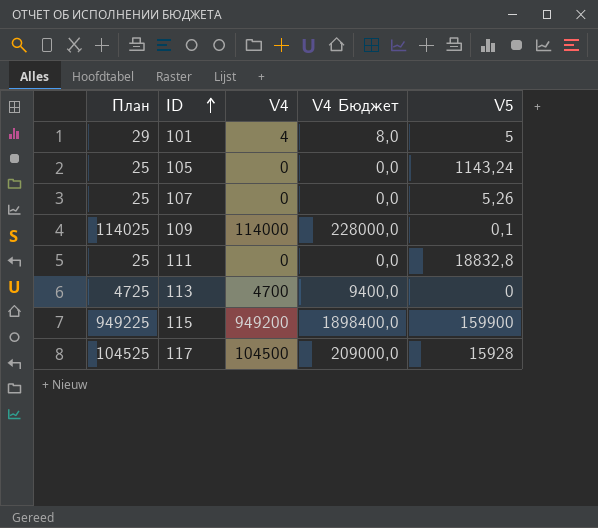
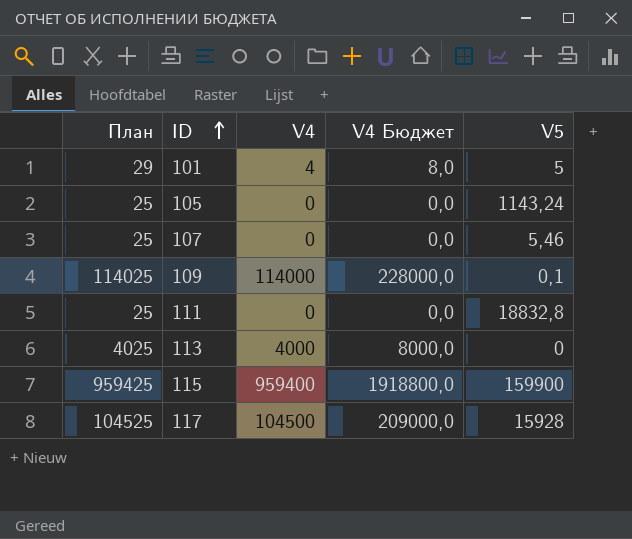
107 | V5: 5,26 -> 5,46
113 | План: 4725 -> 4025
113 | V4: 4700 -> 4000
113 | V4 Бюджет: 9400,0 -> 8000,0
115 | План: 949225 -> 959425
115 | V4: 949200 -> 959400
115 | V4 Бюджет: 1898400,0 -> 1918800,0

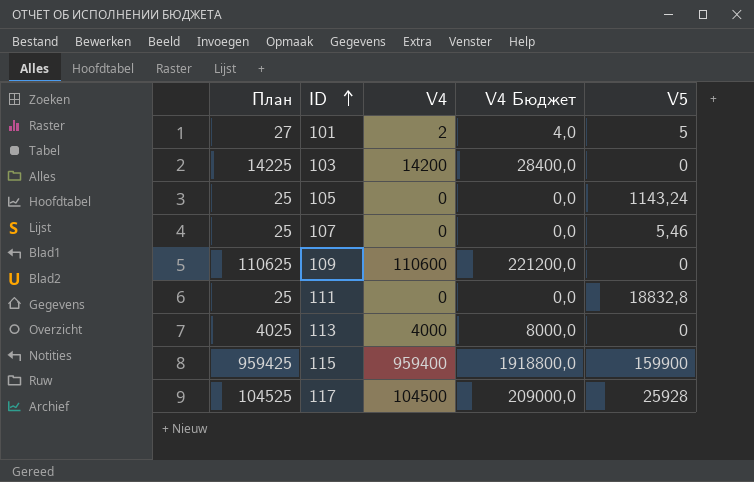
101 | План: 29 -> 27
101 | V4: 4 -> 2
101 | V4 Бюджет: 8,0 -> 4,0
row 103: none -> 14225 | 14200 | 28400,0 | 0
109 | План: 114025 -> 110625
109 | V4: 114000 -> 110600
109 | V4 Бюджет: 228000,0 -> 221200,0
109 | V5: 0,1 -> 0
117 | V5: 15928 -> 25928

